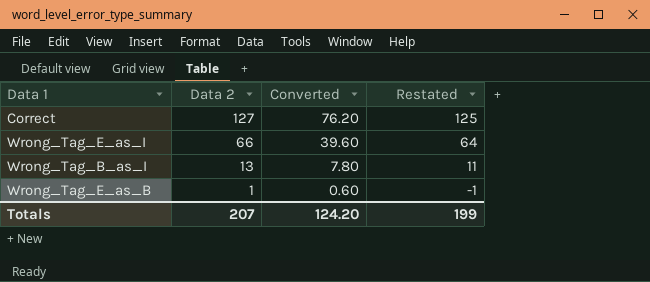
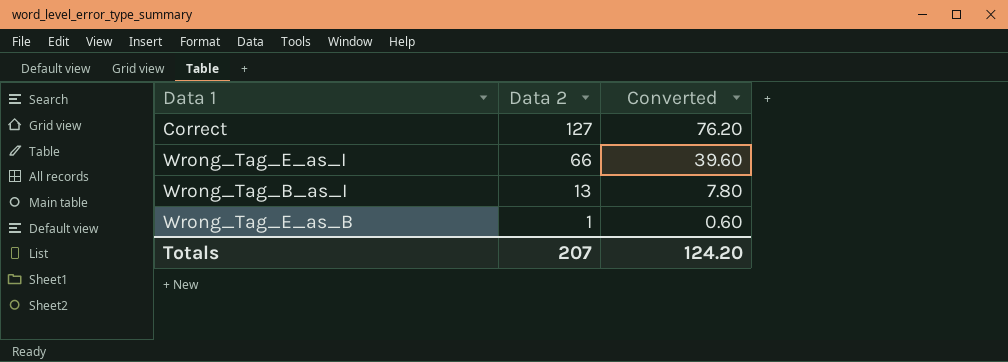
column Restated | formula: [Data 2] - 2 -> none

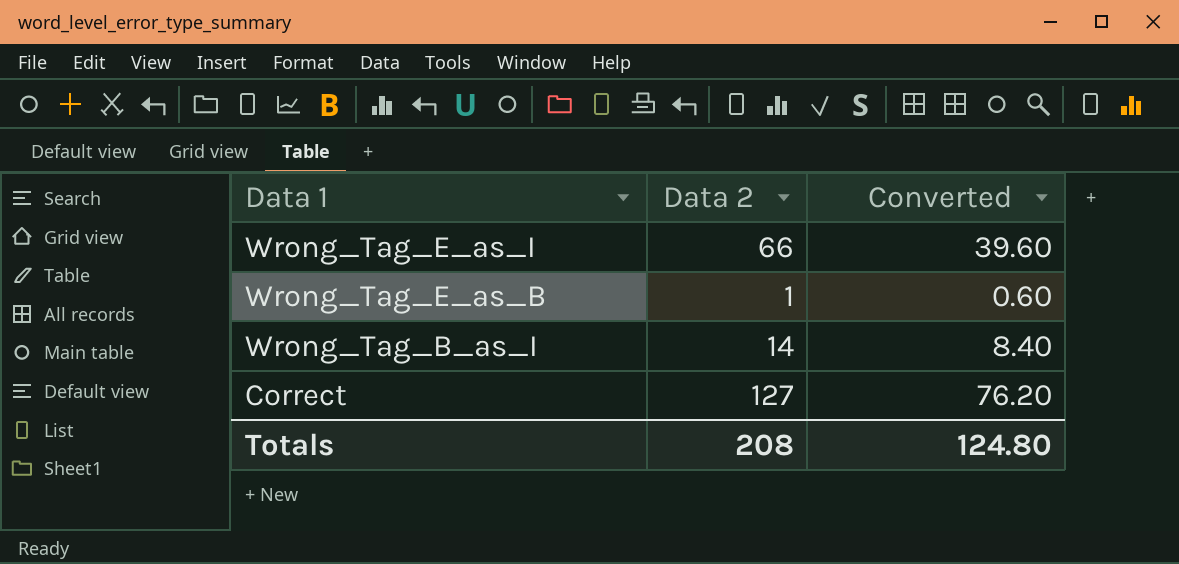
row order: Data 2 descending -> Data 1 descending
Wrong_Tag_B_as_I | Data 2: 13 -> 14
Wrong_Tag_B_as_I | Converted: 7.80 -> 8.40
Totals | Data 2: 207 -> 208
Totals | Converted: 124.20 -> 124.80

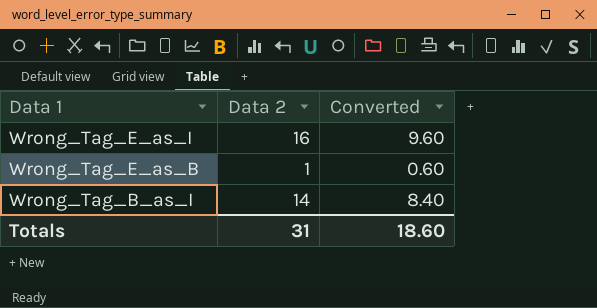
row Correct: 127 | 76.20 -> none
Wrong_Tag_E_as_I | Data 2: 66 -> 16
Wrong_Tag_E_as_I | Converted: 39.60 -> 9.60
Totals | Data 2: 208 -> 31
Totals | Converted: 124.80 -> 18.60

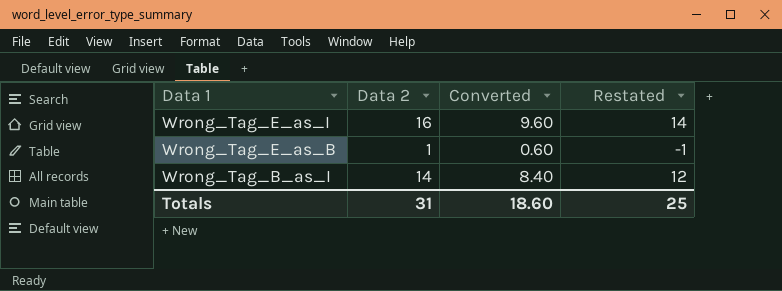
column Restated | formula: none -> [Data 2] - 2

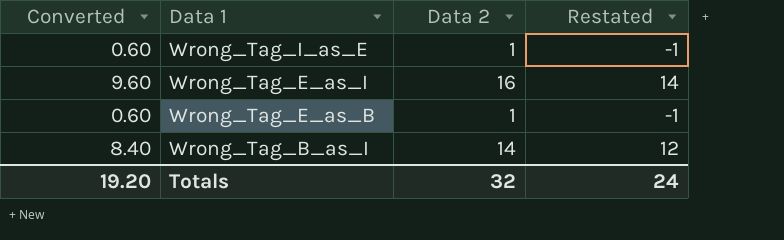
column Converted | position: 3 -> 1
row Wrong_Tag_I_as_E: none -> 0.60 | 1 | -1
Totals | Converted: 18.60 -> 19.20
Totals | Data 2: 31 -> 32
Totals | Restated: 25 -> 24

